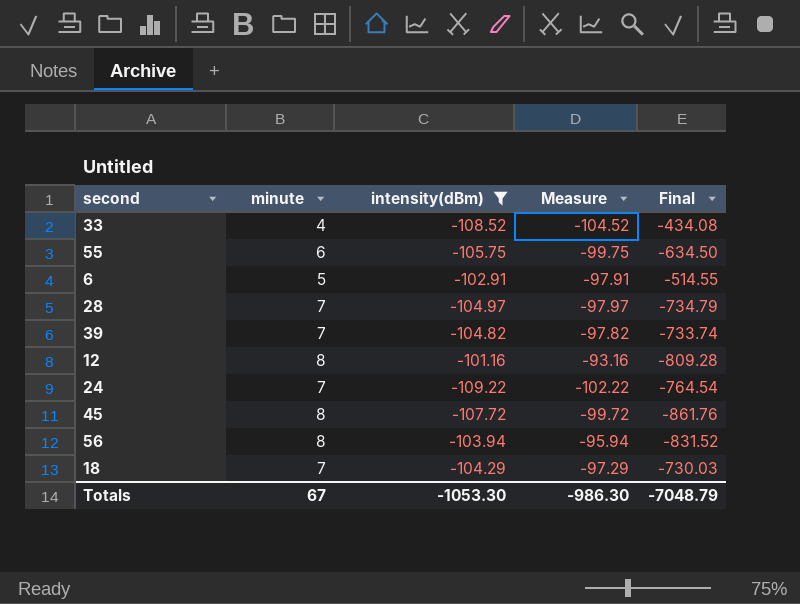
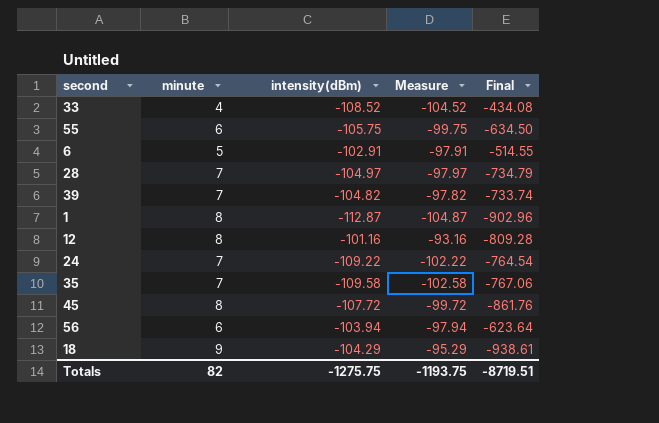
filter: intensity(dBm) >= -109.22 -> none
56 | minute: 8 -> 6
56 | Measure: -95.94 -> -97.94
56 | Final: -831.52 -> -623.64
18 | minute: 7 -> 9
18 | Measure: -97.29 -> -95.29
18 | Final: -730.03 -> -938.61
Totals | minute: 67 -> 82
Totals | intensity(dBm): -1053.30 -> -1275.75
Totals | Measure: -986.30 -> -1193.75
Totals | Final: -7048.79 -> -8719.51

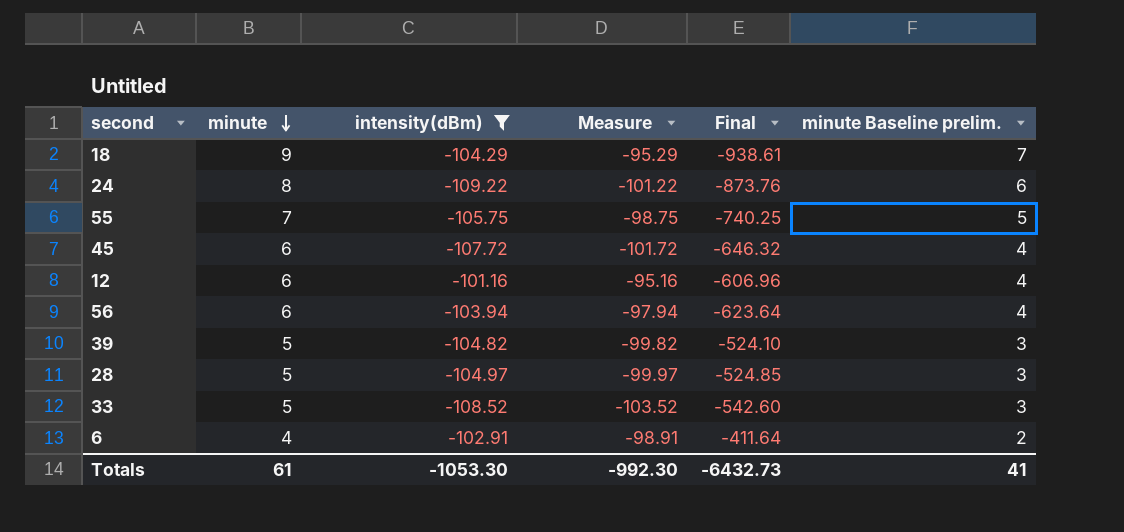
filter: none -> intensity(dBm) >= -109.22
row order: none -> minute descending
column minute Baseline prelim. | formula: none -> [minute] - 2
24 | minute: 7 -> 8
24 | Measure: -102.22 -> -101.22
24 | Final: -764.54 -> -873.76
55 | minute: 6 -> 7
55 | Measure: -99.75 -> -98.75
55 | Final: -634.50 -> -740.25
45 | minute: 8 -> 6
45 | Measure: -99.72 -> -101.72
45 | Final: -861.76 -> -646.32
12 | minute: 8 -> 6
12 | Measure: -93.16 -> -95.16
12 | Final: -809.28 -> -606.96
39 | minute: 7 -> 5
39 | Measure: -97.82 -> -99.82
39 | Final: -733.74 -> -524.10
28 | minute: 7 -> 5
28 | Measure: -97.97 -> -99.97
28 | Final: -734.79 -> -524.85
33 | minute: 4 -> 5
33 | Measure: -104.52 -> -103.52
33 | Final: -434.08 -> -542.60
6 | minute: 5 -> 4
6 | Measure: -97.91 -> -98.91
6 | Final: -514.55 -> -411.64
Totals | minute: 82 -> 61
Totals | intensity(dBm): -1275.75 -> -1053.30
Totals | Measure: -1193.75 -> -992.30
Totals | Final: -8719.51 -> -6432.73

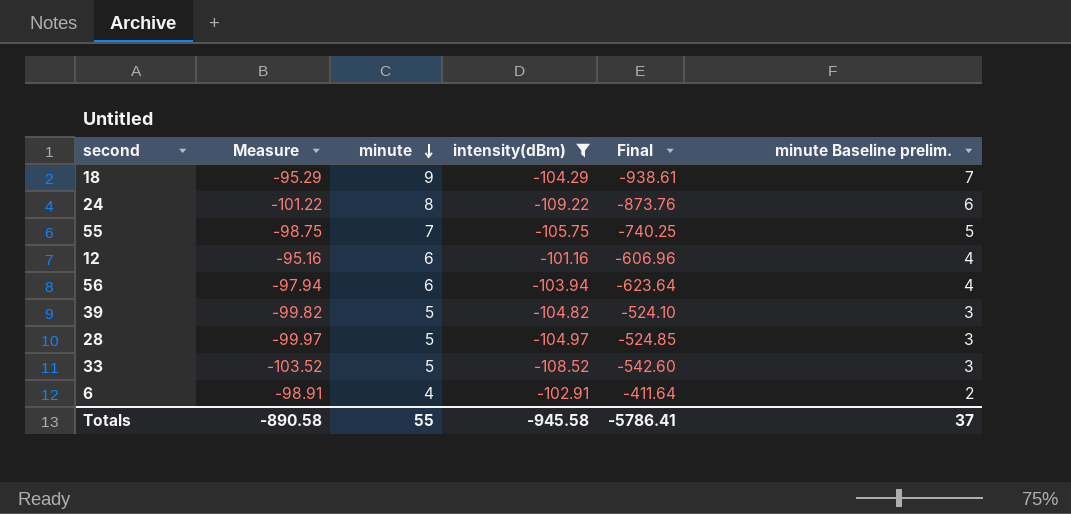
column Measure | position: 4 -> 2
row 45: 6 | -107.72 | -101.72 | -646.32 | 4 -> none
Totals | Measure: -992.30 -> -890.58
Totals | minute: 61 -> 55
Totals | intensity(dBm): -1053.30 -> -945.58
Totals | Final: -6432.73 -> -5786.41
Totals | minute Baseline prelim.: 41 -> 37

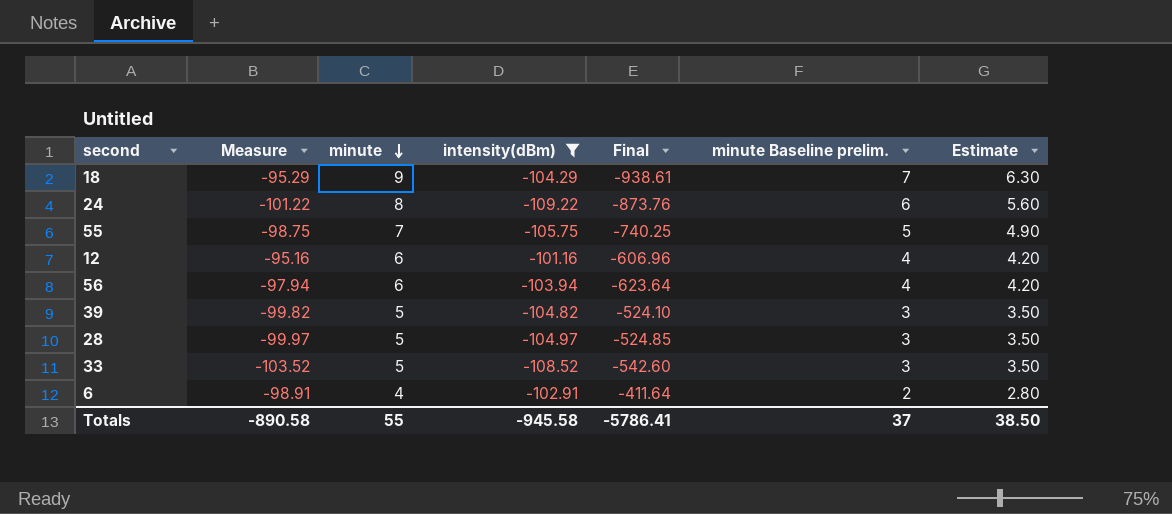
column Estimate | formula: none -> [minute] * 0.7

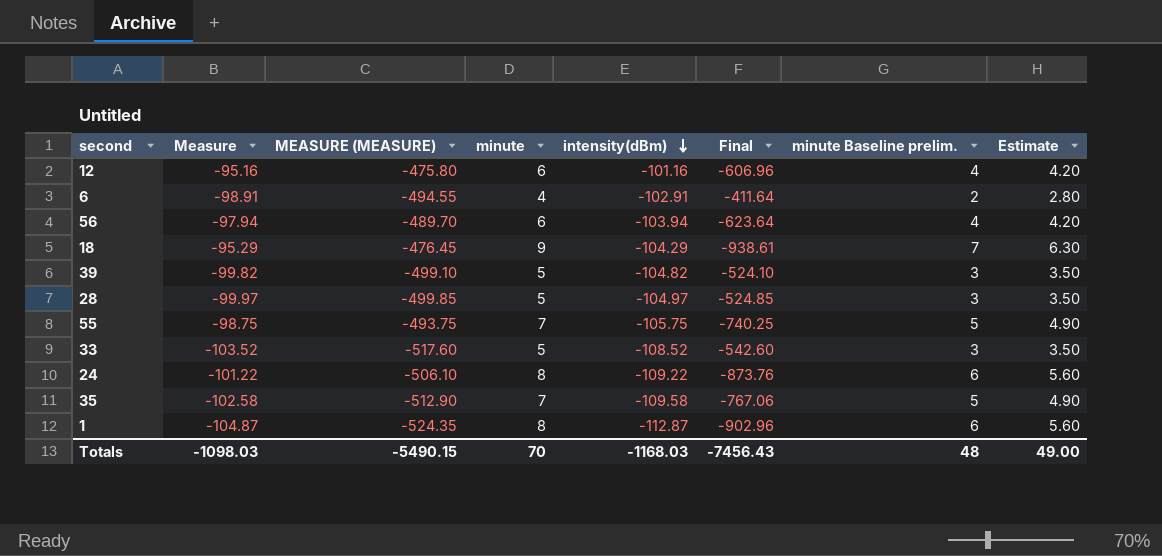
filter: intensity(dBm) >= -109.22 -> none
row order: minute descending -> intensity(dBm) descending
column MEASURE (MEASURE) | formula: none -> [Measure] * 5
Totals | Measure: -890.58 -> -1098.03
Totals | minute: 55 -> 70
Totals | intensity(dBm): -945.58 -> -1168.03
Totals | Final: -5786.41 -> -7456.43
Totals | minute Baseline prelim.: 37 -> 48
Totals | Estimate: 38.50 -> 49.00

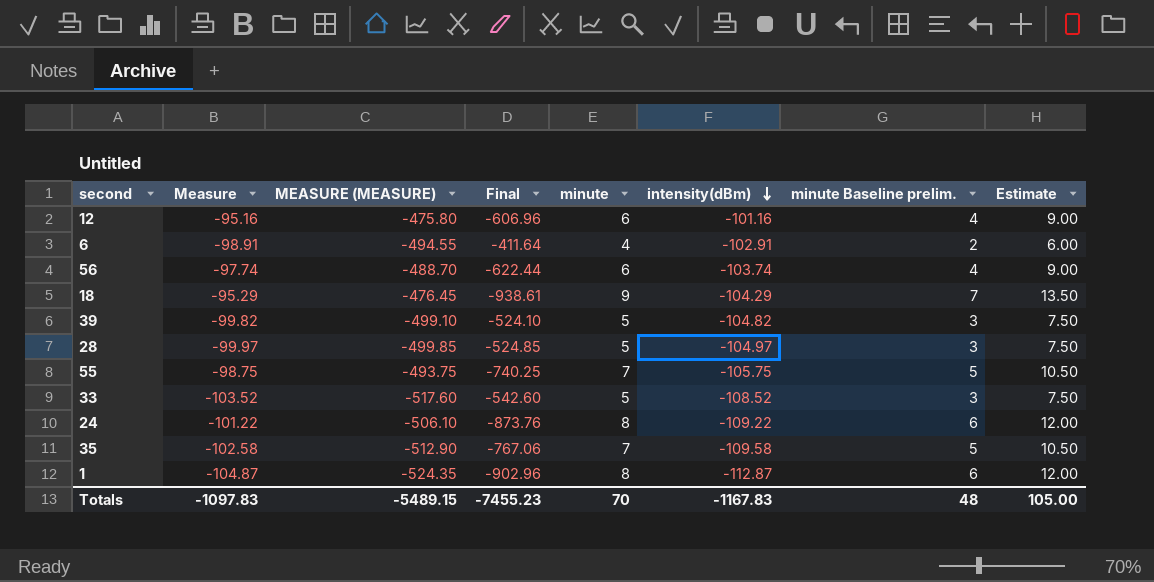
column Final | position: 6 -> 4
column Estimate | formula: [minute] * 0.7 -> [minute] * 1.5
56 | Measure: -97.94 -> -97.74
56 | MEASURE (MEASURE): -489.70 -> -488.70
56 | Final: -623.64 -> -622.44
56 | intensity(dBm): -103.94 -> -103.74
Totals | Measure: -1098.03 -> -1097.83
Totals | MEASURE (MEASURE): -5490.15 -> -5489.15
Totals | Final: -7456.43 -> -7455.23
Totals | intensity(dBm): -1168.03 -> -1167.83
Totals | Estimate: 49.00 -> 105.00

